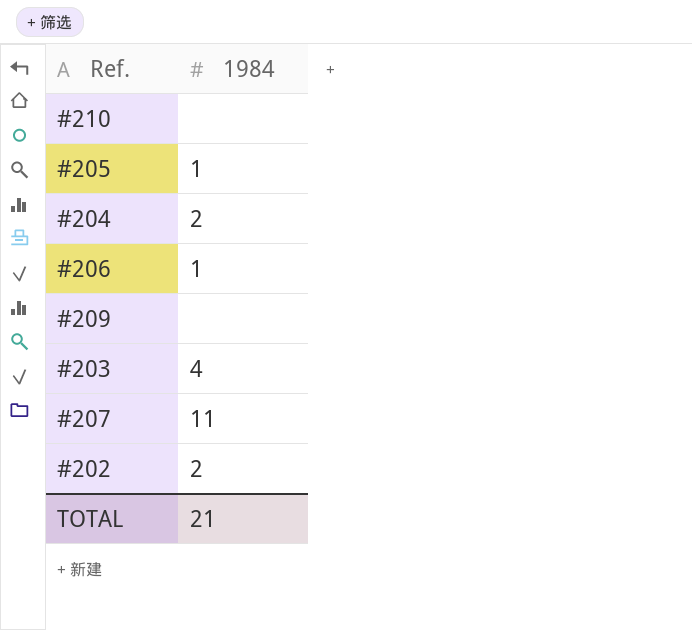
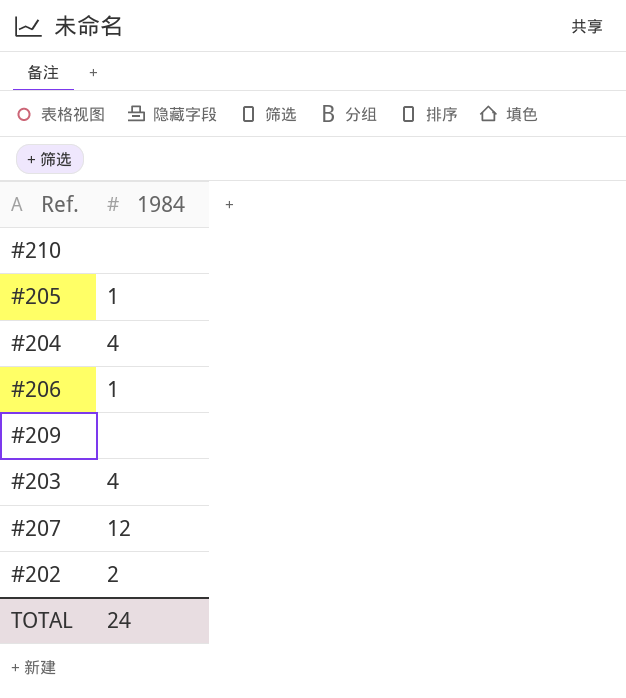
#204 | 1984: 2 -> 4
#207 | 1984: 11 -> 12
TOTAL | 1984: 21 -> 24

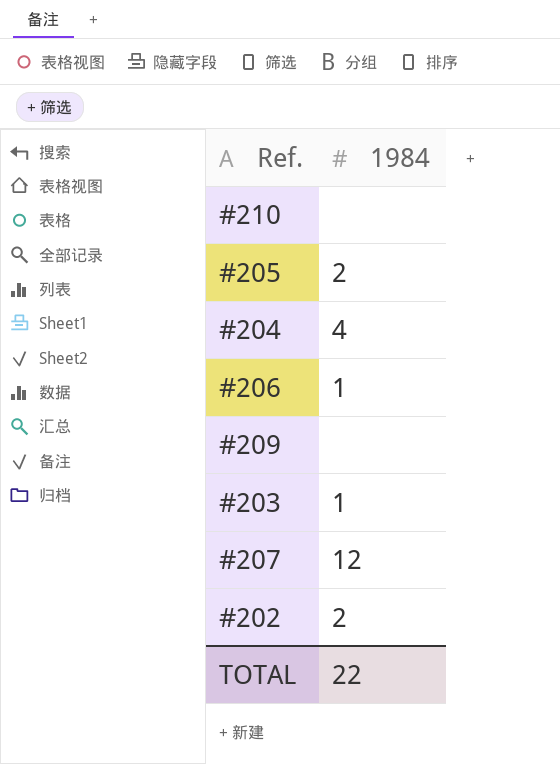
#205 | 1984: 1 -> 2
#203 | 1984: 4 -> 1
TOTAL | 1984: 24 -> 22

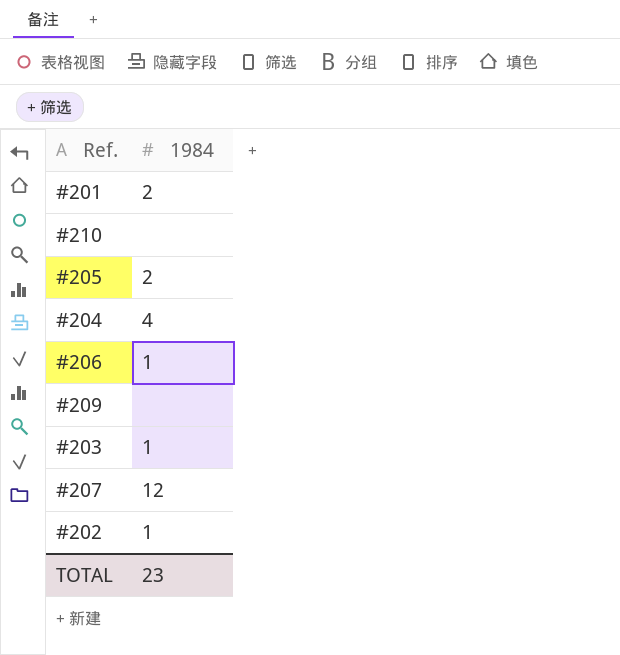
row #201: none -> 2
#202 | 1984: 2 -> 1
TOTAL | 1984: 22 -> 23

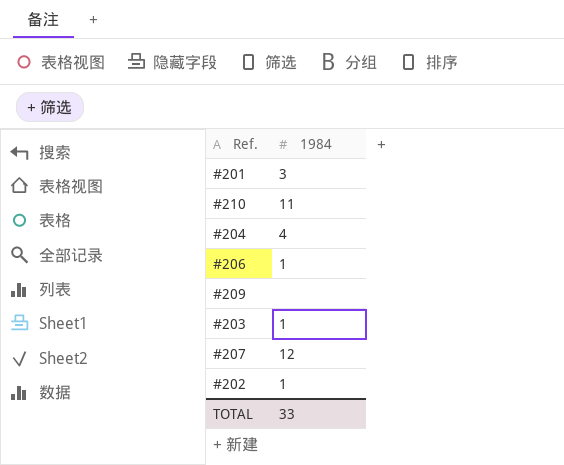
row #205: 2 -> none
#201 | 1984: 2 -> 3
#210 | 1984: none -> 11
TOTAL | 1984: 23 -> 33

